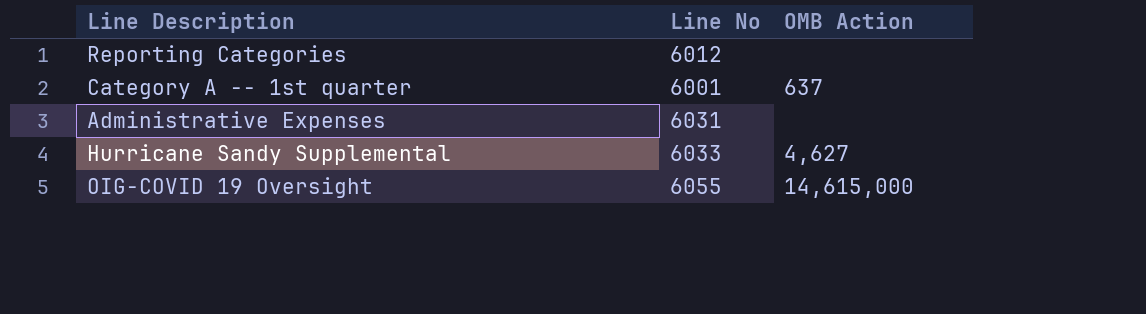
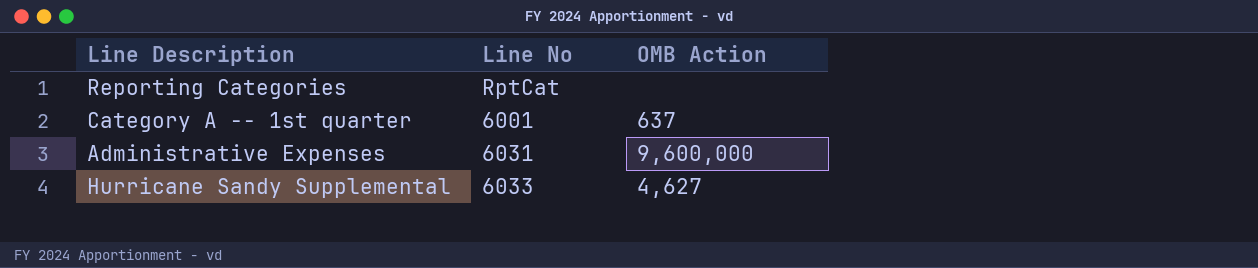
row OIG-COVID 19 Oversight: 6055 | 14,615,000 -> none
Reporting Categories | Line No: 6012 -> RptCat
Administrative Expenses | OMB Action: none -> 9,600,000

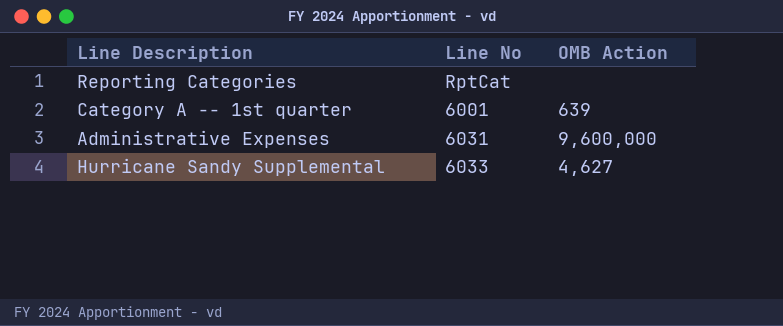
Category A -- 1st quarter | OMB Action: 637 -> 639

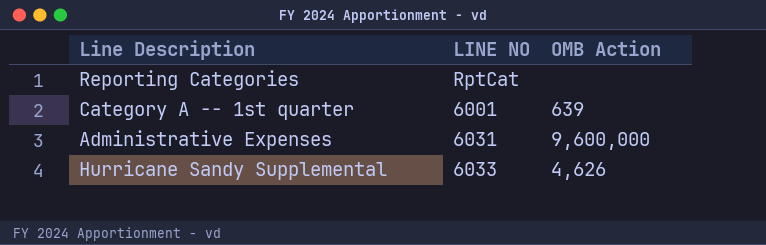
column name: Line No -> LINE NO
Hurricane Sandy Supplemental | OMB Action: 4,627 -> 4,626

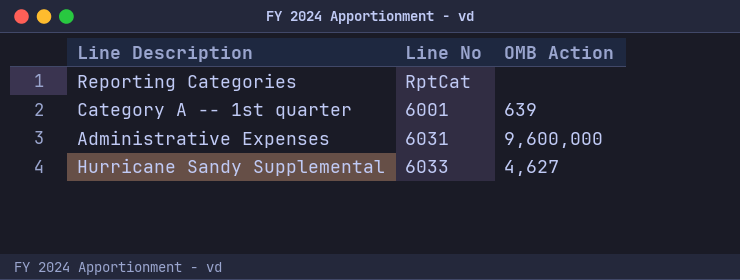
column name: LINE NO -> Line No
Hurricane Sandy Supplemental | OMB Action: 4,626 -> 4,627

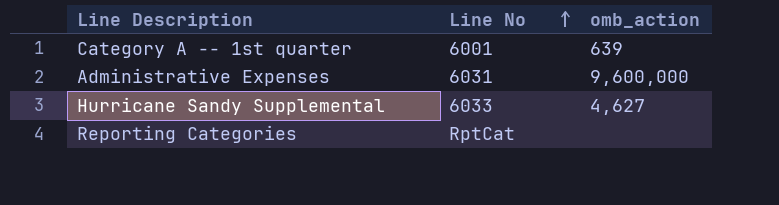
row order: none -> Line No ascending
column name: OMB Action -> omb_action

